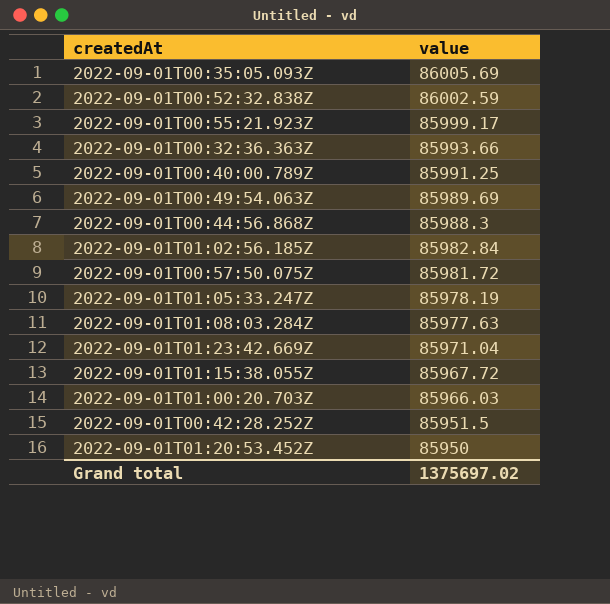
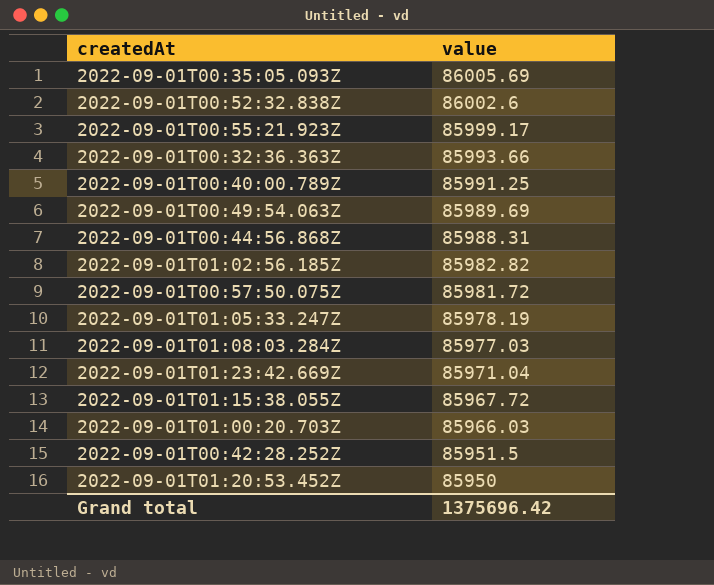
2022-09-01T00:52:32.838Z | value: 86002.59 -> 86002.6
2022-09-01T00:44:56.868Z | value: 85988.3 -> 85988.31
2022-09-01T01:02:56.185Z | value: 85982.84 -> 85982.82
2022-09-01T01:08:03.284Z | value: 85977.63 -> 85977.03
Grand total | value: 1375697.02 -> 1375696.42

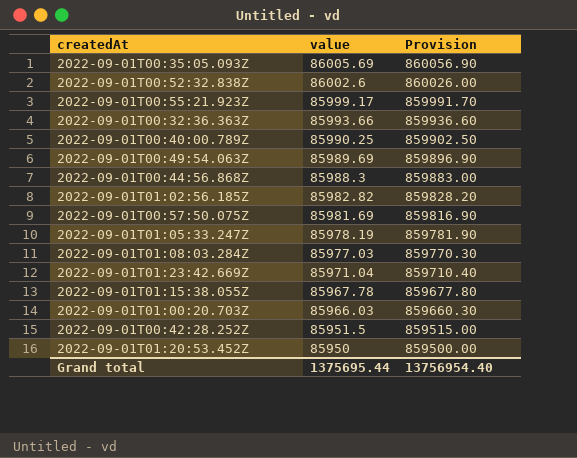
column Provision | formula: none -> [value] * 10
2022-09-01T00:40:00.789Z | value: 85991.25 -> 85990.25
2022-09-01T00:44:56.868Z | value: 85988.31 -> 85988.3
2022-09-01T00:57:50.075Z | value: 85981.72 -> 85981.69
2022-09-01T01:15:38.055Z | value: 85967.72 -> 85967.78
Grand total | value: 1375696.42 -> 1375695.44

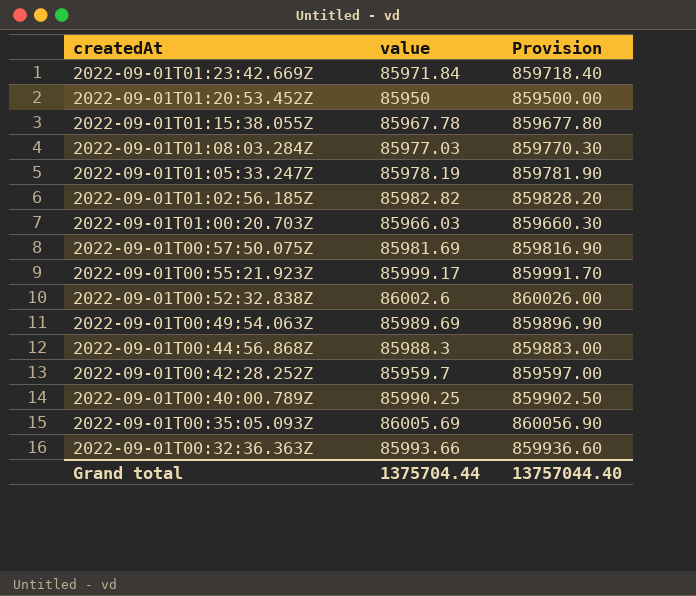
row order: value descending -> createdAt descending
2022-09-01T01:23:42.669Z | value: 85971.04 -> 85971.84
2022-09-01T01:23:42.669Z | Provision: 859710.40 -> 859718.40
2022-09-01T00:42:28.252Z | value: 85951.5 -> 85959.7
2022-09-01T00:42:28.252Z | Provision: 859515.00 -> 859597.00
Grand total | value: 1375695.44 -> 1375704.44
Grand total | Provision: 13756954.40 -> 13757044.40

